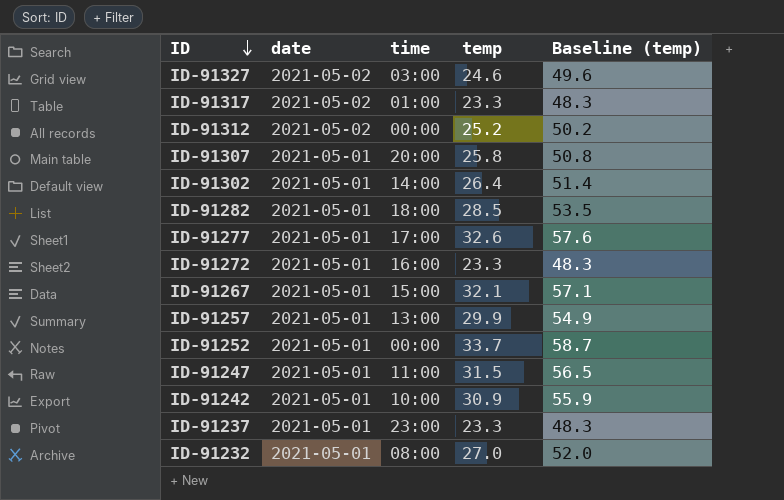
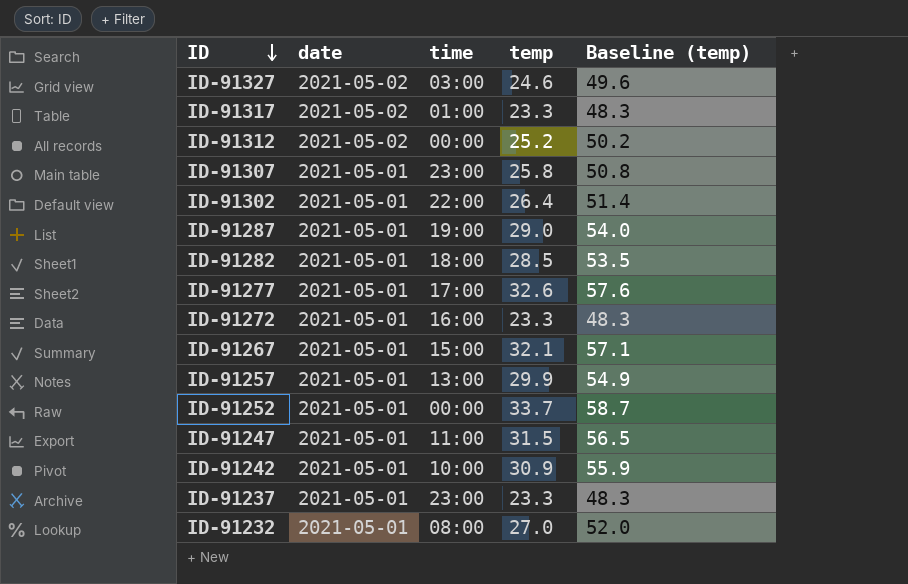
ID-91307 | time: 20:00 -> 23:00
ID-91302 | time: 14:00 -> 22:00
row ID-91287: none -> 2021-05-01 | 19:00 | 29.0 | 54.0

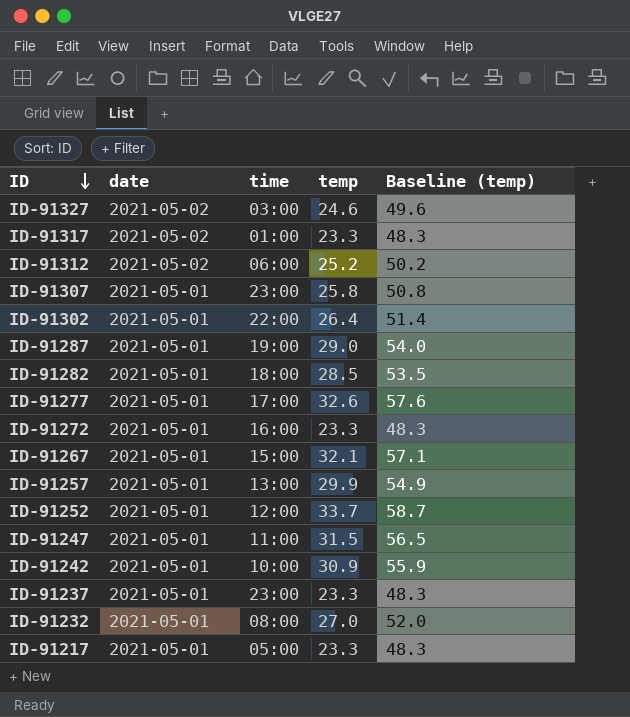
ID-91312 | time: 00:00 -> 06:00
ID-91252 | time: 00:00 -> 12:00
row ID-91217: none -> 2021-05-01 | 05:00 | 23.3 | 48.3

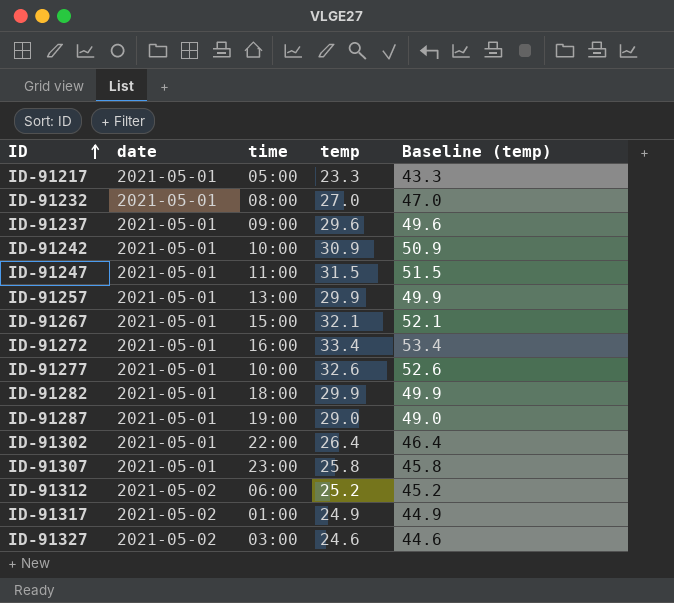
row order: ID descending -> ID ascending
column Baseline (temp) | formula: [temp] + 25 -> [temp] + 20
row ID-91252: 2021-05-01 | 12:00 | 33.7 | 58.7 -> none
ID-91237 | time: 23:00 -> 09:00
ID-91237 | temp: 23.3 -> 29.6
ID-91272 | temp: 23.3 -> 33.4
ID-91277 | time: 17:00 -> 10:00
ID-91282 | temp: 28.5 -> 29.9
ID-91317 | temp: 23.3 -> 24.9

